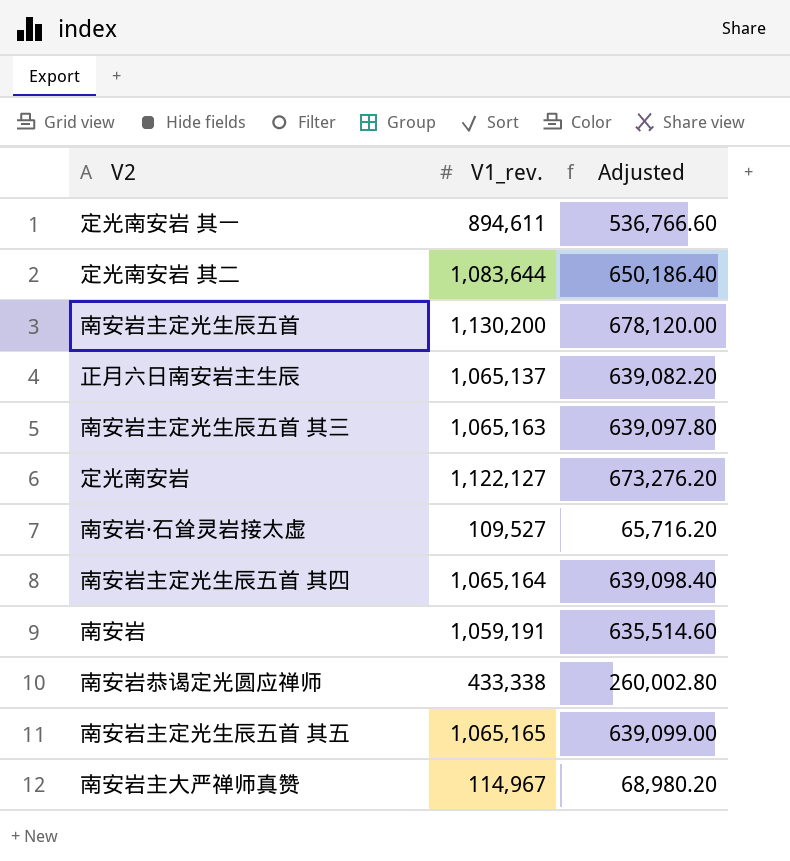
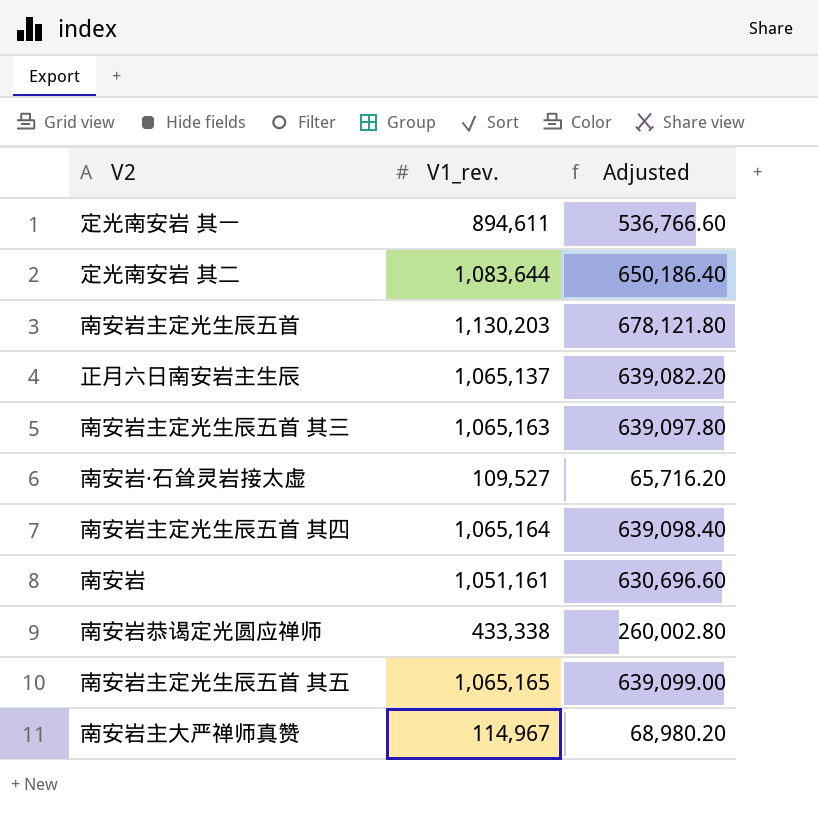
row 定光南安岩: 1,122,127 | 673,276.20 -> none
南安岩主定光生辰五首 | V1_rev.: 1,130,200 -> 1,130,203
南安岩主定光生辰五首 | Adjusted: 678,120.00 -> 678,121.80
南安岩 | V1_rev.: 1,059,191 -> 1,051,161
南安岩 | Adjusted: 635,514.60 -> 630,696.60

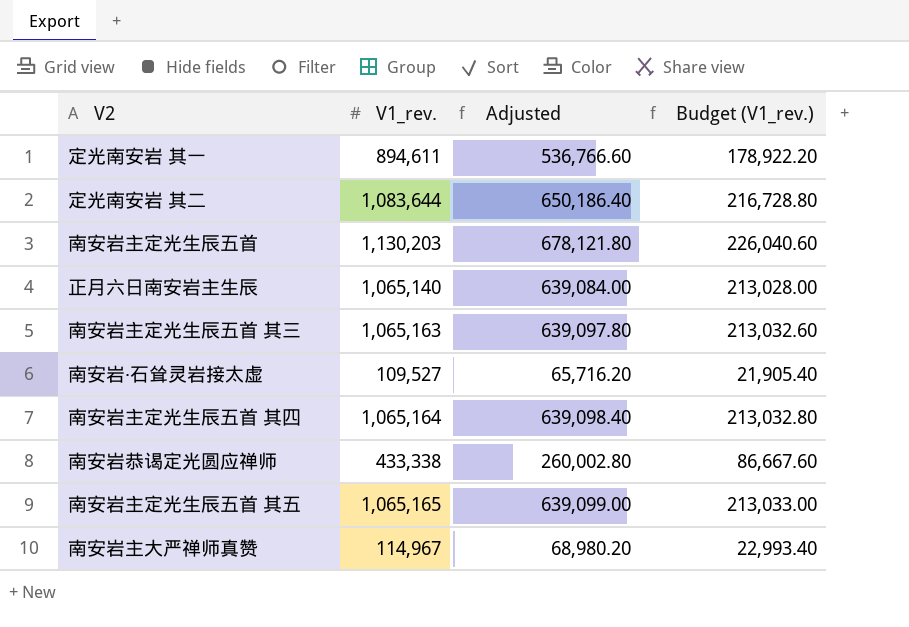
column Budget (V1_rev.) | formula: none -> [V1_rev.] * 0.2
row 南安岩: 1,051,161 | 630,696.60 -> none
正月六日南安岩主生辰 | V1_rev.: 1,065,137 -> 1,065,140
正月六日南安岩主生辰 | Adjusted: 639,082.20 -> 639,084.00

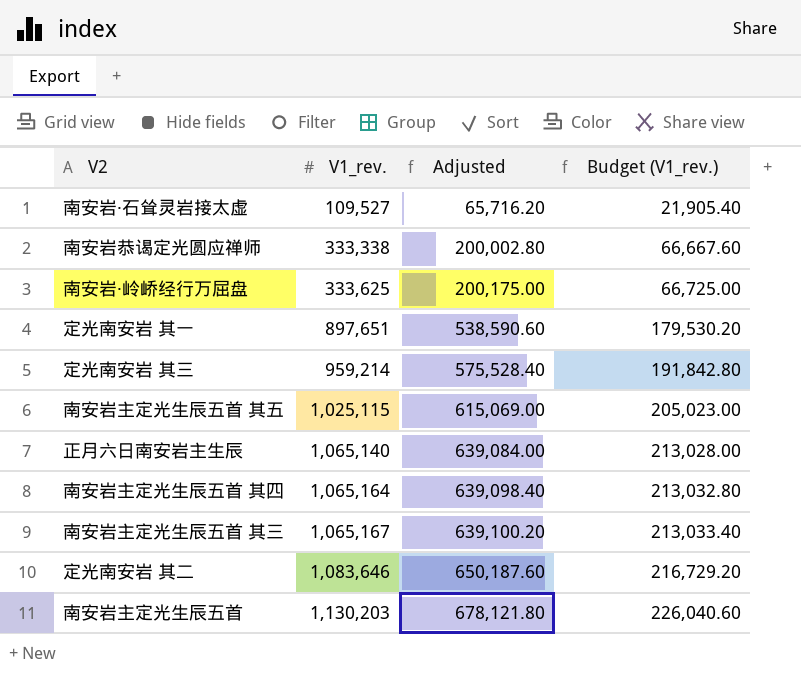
row order: none -> V1_rev. ascending
row 南安岩主大严禅师真赞: 114,967 | 68,980.20 | 22,993.40 -> none
南安岩恭谒定光圆应禅师 | V1_rev.: 433,338 -> 333,338
南安岩恭谒定光圆应禅师 | Adjusted: 260,002.80 -> 200,002.80
南安岩恭谒定光圆应禅师 | Budget (V1_rev.): 86,667.60 -> 66,667.60
row 南安岩·岭峤经行万屈盘: none -> 333,625 | 200,175.00 | 66,725.00
定光南安岩 其一 | V1_rev.: 894,611 -> 897,651
定光南安岩 其一 | Adjusted: 536,766.60 -> 538,590.60
定光南安岩 其一 | Budget (V1_rev.): 178,922.20 -> 179,530.20
row 定光南安岩 其三: none -> 959,214 | 575,528.40 | 191,842.80
南安岩主定光生辰五首 其五 | V1_rev.: 1,065,165 -> 1,025,115
南安岩主定光生辰五首 其五 | Adjusted: 639,099.00 -> 615,069.00
南安岩主定光生辰五首 其五 | Budget (V1_rev.): 213,033.00 -> 205,023.00
南安岩主定光生辰五首 其三 | V1_rev.: 1,065,163 -> 1,065,167
南安岩主定光生辰五首 其三 | Adjusted: 639,097.80 -> 639,100.20
南安岩主定光生辰五首 其三 | Budget (V1_rev.): 213,032.60 -> 213,033.40
定光南安岩 其二 | V1_rev.: 1,083,644 -> 1,083,646
定光南安岩 其二 | Adjusted: 650,186.40 -> 650,187.60
定光南安岩 其二 | Budget (V1_rev.): 216,728.80 -> 216,729.20

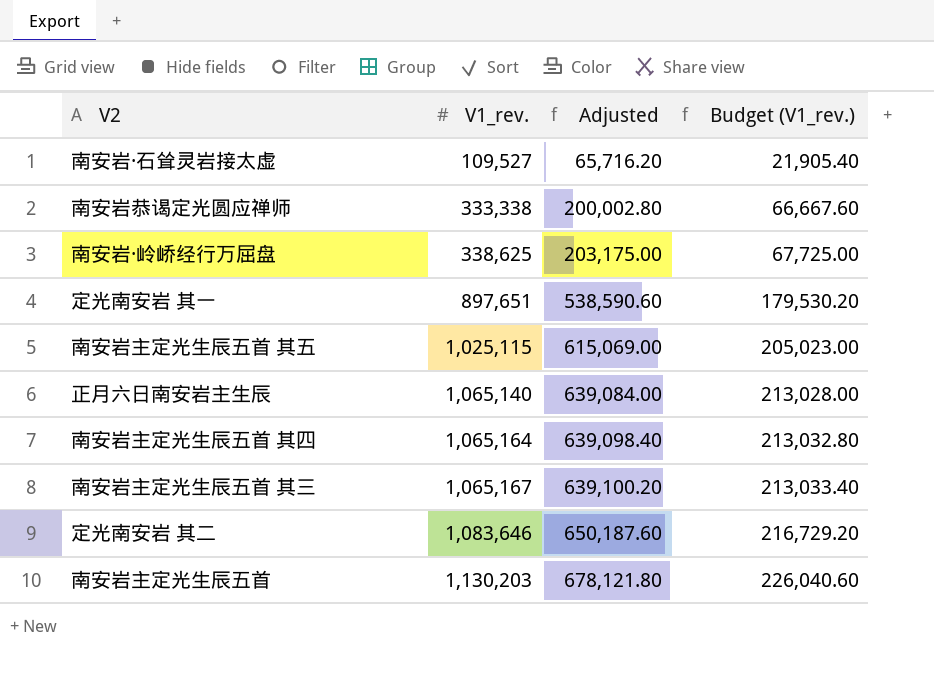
row 定光南安岩 其三: 959,214 | 575,528.40 | 191,842.80 -> none
南安岩·岭峤经行万屈盘 | V1_rev.: 333,625 -> 338,625
南安岩·岭峤经行万屈盘 | Adjusted: 200,175.00 -> 203,175.00
南安岩·岭峤经行万屈盘 | Budget (V1_rev.): 66,725.00 -> 67,725.00

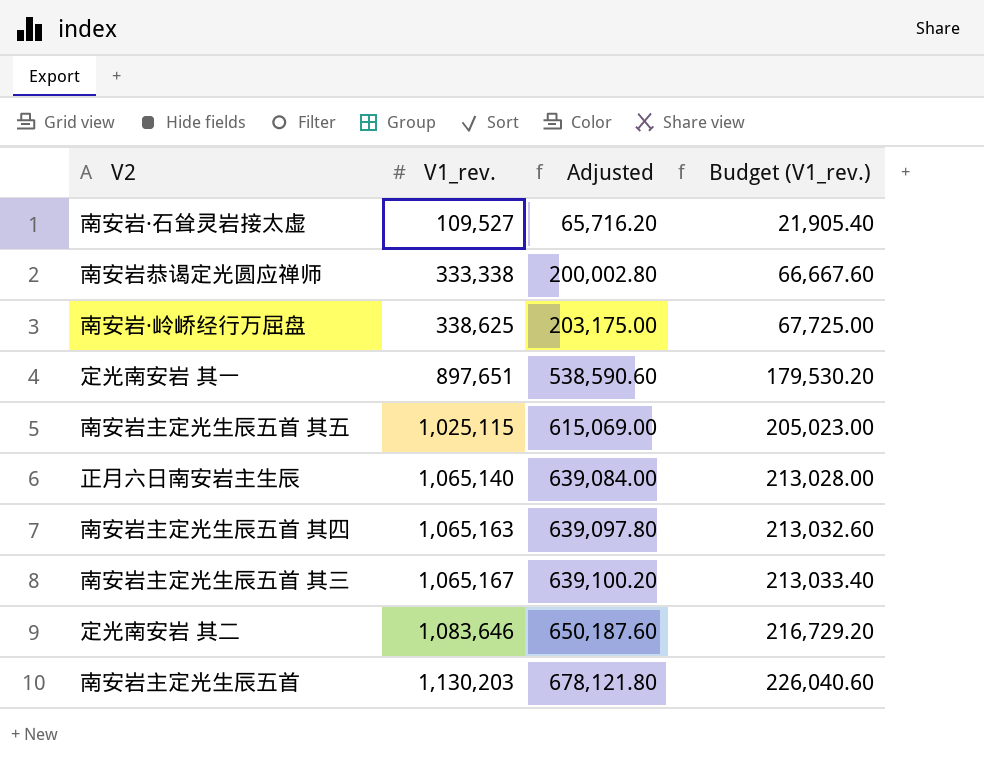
南安岩主定光生辰五首 其四 | V1_rev.: 1,065,164 -> 1,065,163
南安岩主定光生辰五首 其四 | Adjusted: 639,098.40 -> 639,097.80
南安岩主定光生辰五首 其四 | Budget (V1_rev.): 213,032.80 -> 213,032.60

